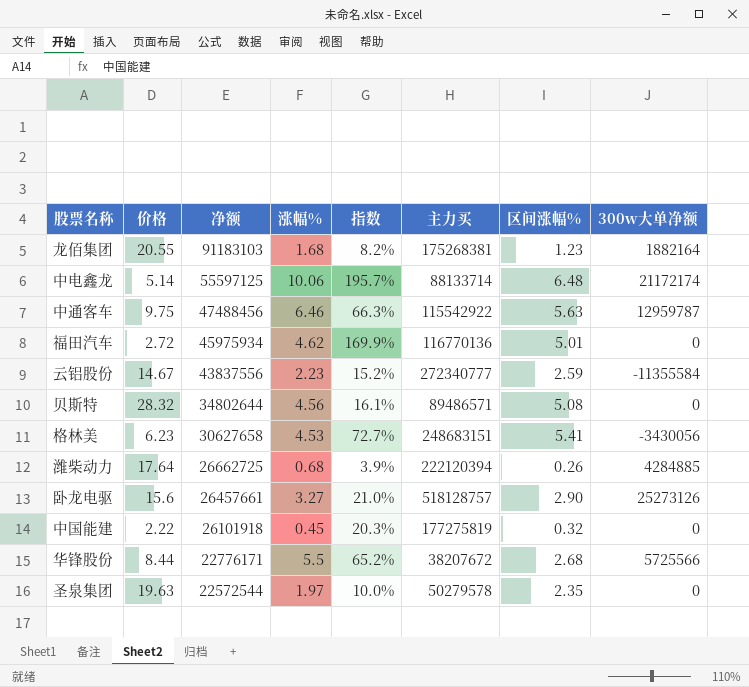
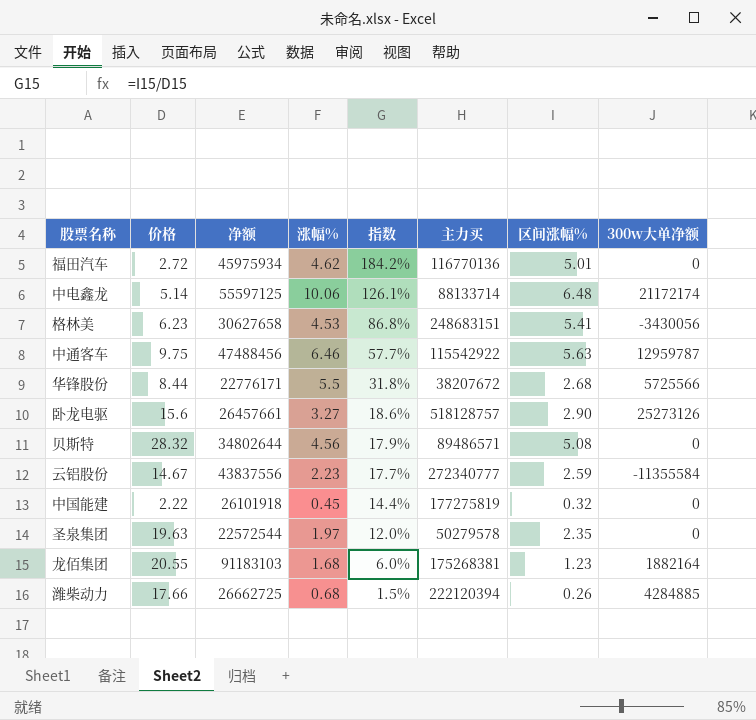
row order: 净额 descending -> 指数 descending
column 指数 | formula: [涨幅%] / [价格] -> [区间涨幅%] / [价格]
潍柴动力 | 价格: 17.64 -> 17.66

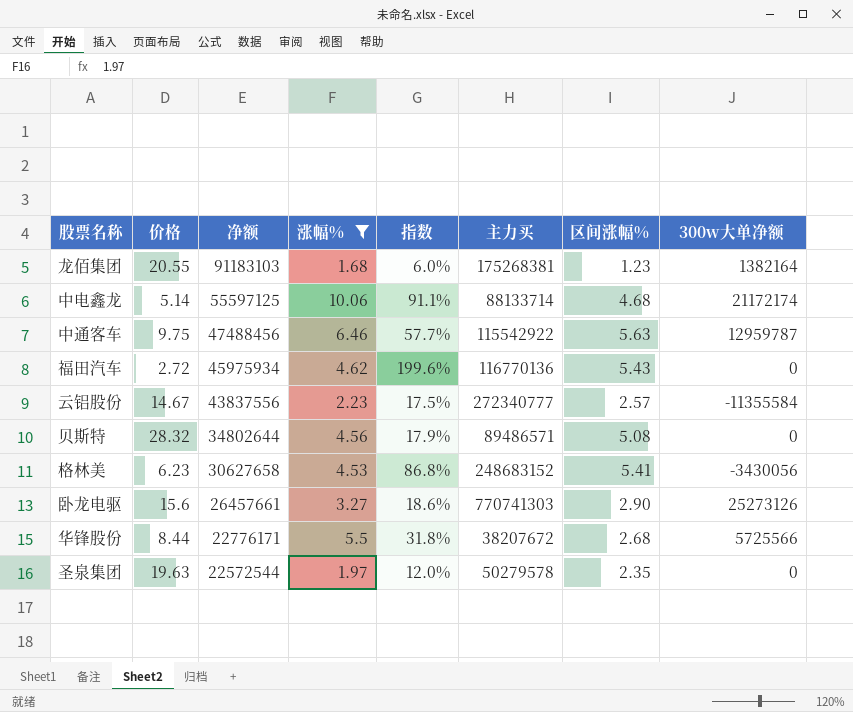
filter: none -> 涨幅% >= 1.68
row order: 指数 descending -> 净额 descending
龙佰集团 | 300w大单净额: 1882164 -> 1382164
中电鑫龙 | 指数: 126.1% -> 91.1%
中电鑫龙 | 区间涨幅%: 6.48 -> 4.68
福田汽车 | 指数: 184.2% -> 199.6%
福田汽车 | 区间涨幅%: 5.01 -> 5.43
云铝股份 | 指数: 17.7% -> 17.5%
云铝股份 | 区间涨幅%: 2.59 -> 2.57
格林美 | 主力买: 248683151 -> 248683152
卧龙电驱 | 主力买: 518128757 -> 770741303

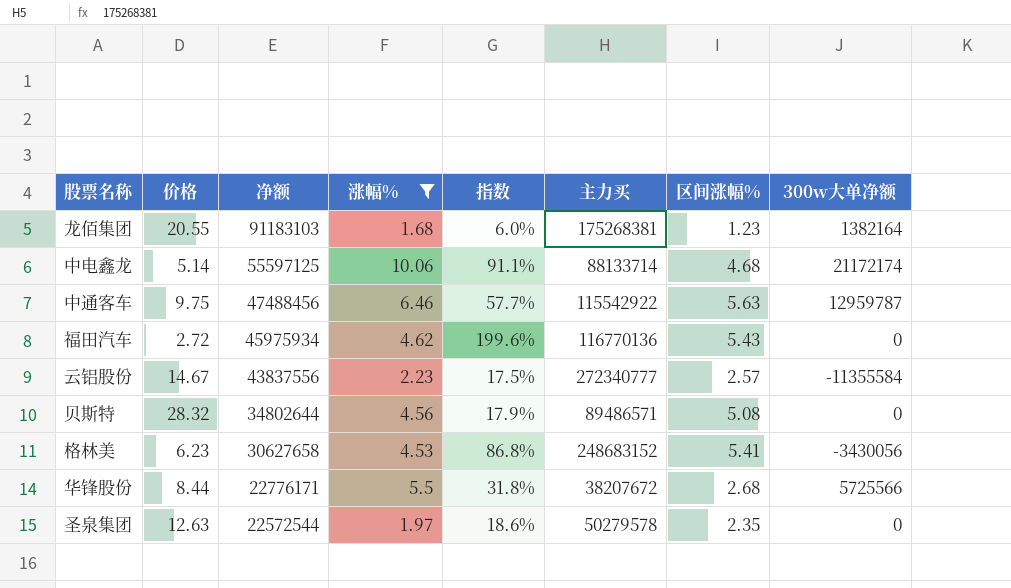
row 卧龙电驱: 15.6 | 26457661 | 3.27 | 18.6% | 770741303 | 2.90 | 25273126 -> none
圣泉集团 | 价格: 19.63 -> 12.63
圣泉集团 | 指数: 12.0% -> 18.6%

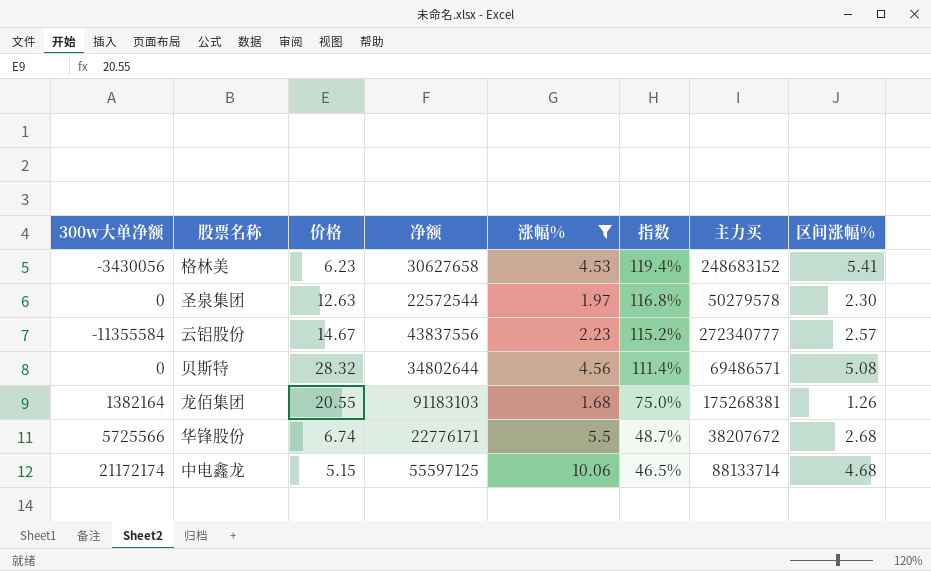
row order: 净额 descending -> 指数 descending
column 300w大单净额 | position: 8 -> 1
column 指数 | formula: [区间涨幅%] / [价格] -> [区间涨幅%] / [涨幅%]
row 中通客车: 9.75 | 47488456 | 6.46 | 57.7% | 115542922 | 5.63 | 12959787 -> none
row 福田汽车: 2.72 | 45975934 | 4.62 | 199.6% | 116770136 | 5.43 | 0 -> none
圣泉集团 | 区间涨幅%: 2.35 -> 2.30
贝斯特 | 主力买: 89486571 -> 69486571
龙佰集团 | 区间涨幅%: 1.23 -> 1.26
华锋股份 | 价格: 8.44 -> 6.74
中电鑫龙 | 价格: 5.14 -> 5.15

